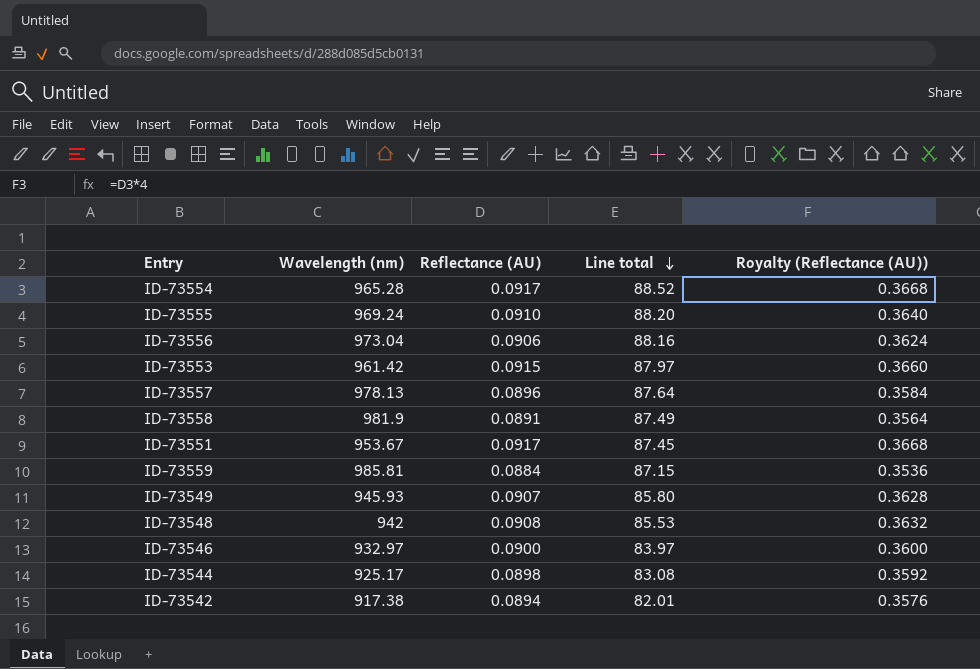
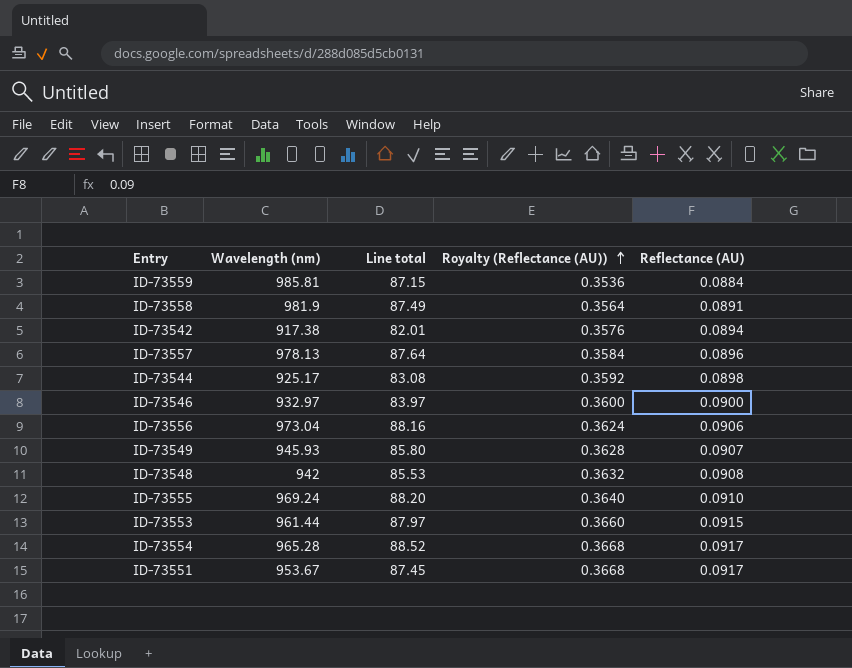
row order: Line total descending -> Royalty (Reflectance (AU)) ascending
column Reflectance (AU) | position: 3 -> 5
ID-73553 | Wavelength (nm): 961.42 -> 961.44

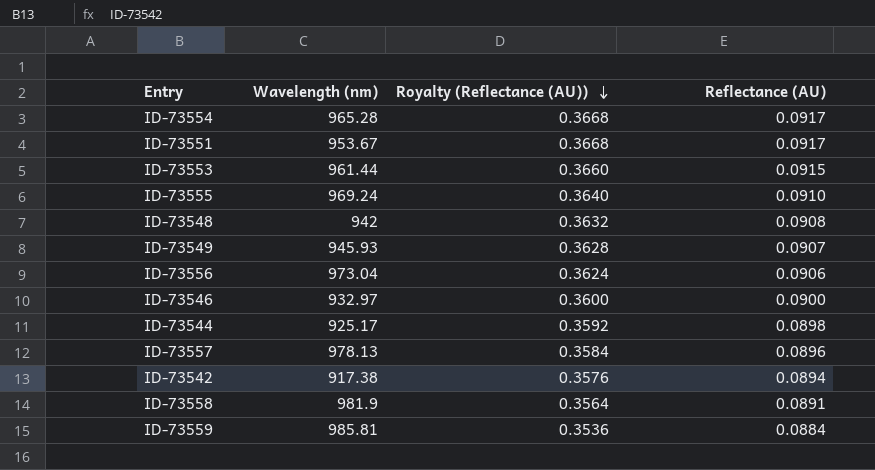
row order: Royalty (Reflectance (AU)) ascending -> Royalty (Reflectance (AU)) descending
column Line total | formula: [Wavelength (nm)] * [Reflectance (AU)] -> none

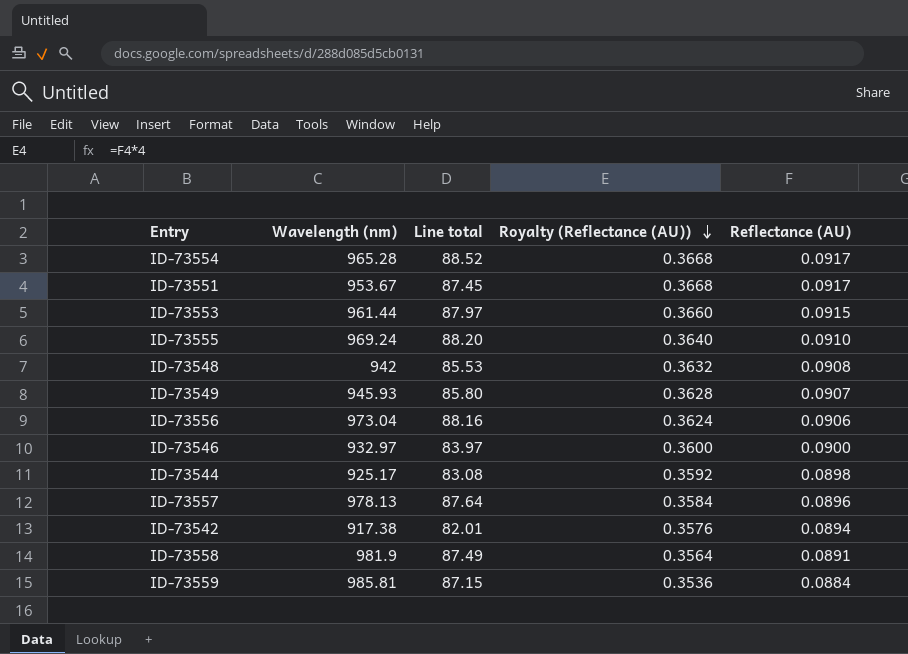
column Line total | formula: none -> [Wavelength (nm)] * [Reflectance (AU)]

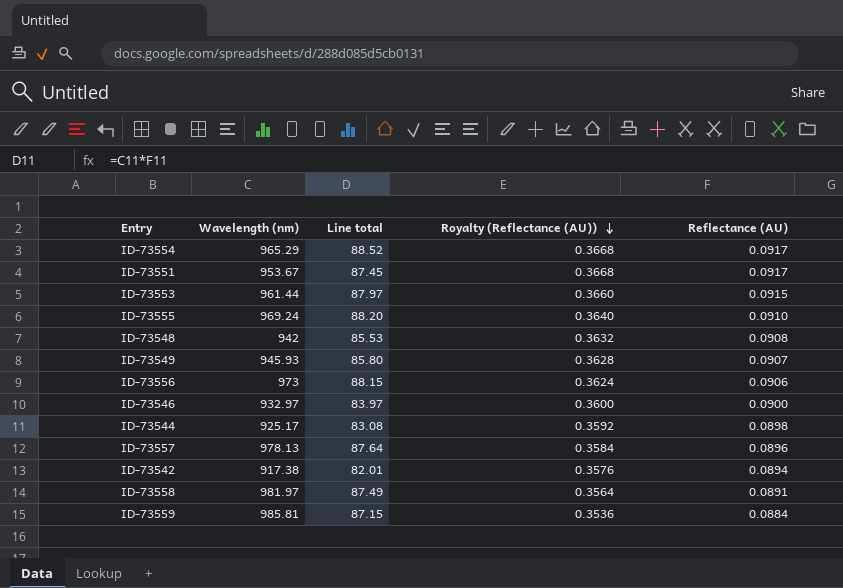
ID-73554 | Wavelength (nm): 965.28 -> 965.29
ID-73556 | Wavelength (nm): 973.04 -> 973
ID-73556 | Line total: 88.16 -> 88.15
ID-73558 | Wavelength (nm): 981.9 -> 981.97

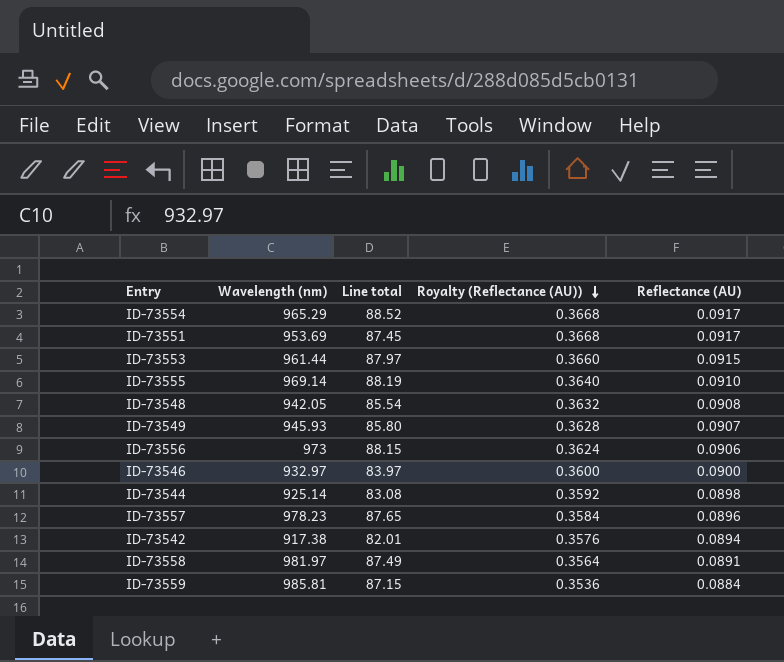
ID-73551 | Wavelength (nm): 953.67 -> 953.69
ID-73555 | Wavelength (nm): 969.24 -> 969.14
ID-73555 | Line total: 88.20 -> 88.19
ID-73548 | Wavelength (nm): 942 -> 942.05
ID-73548 | Line total: 85.53 -> 85.54
ID-73544 | Wavelength (nm): 925.17 -> 925.14
ID-73557 | Wavelength (nm): 978.13 -> 978.23
ID-73557 | Line total: 87.64 -> 87.65

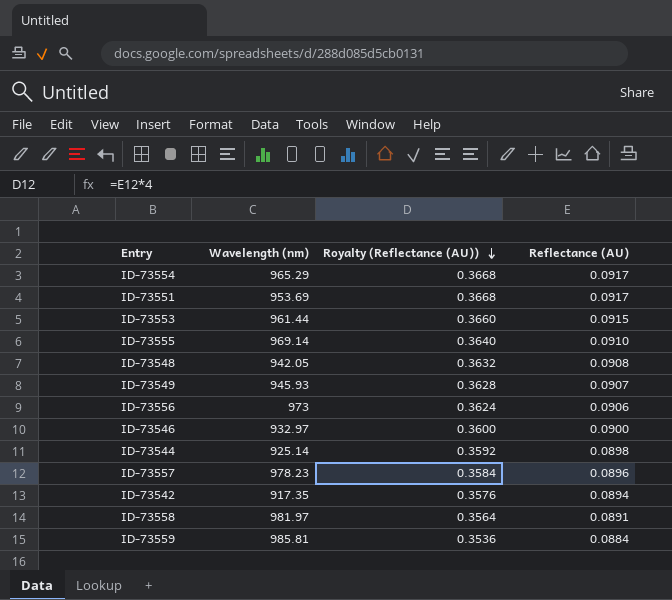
column Line total | formula: [Wavelength (nm)] * [Reflectance (AU)] -> none
ID-73542 | Wavelength (nm): 917.38 -> 917.35

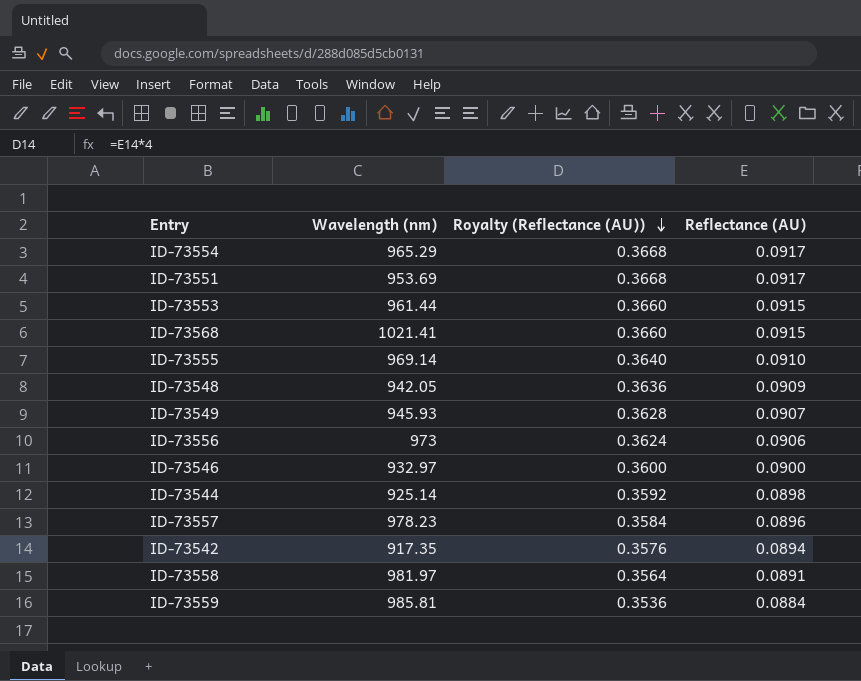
row ID-73568: none -> 1021.41 | 0.3660 | 0.0915
ID-73548 | Royalty (Reflectance (AU)): 0.3632 -> 0.3636
ID-73548 | Reflectance (AU): 0.0908 -> 0.0909

